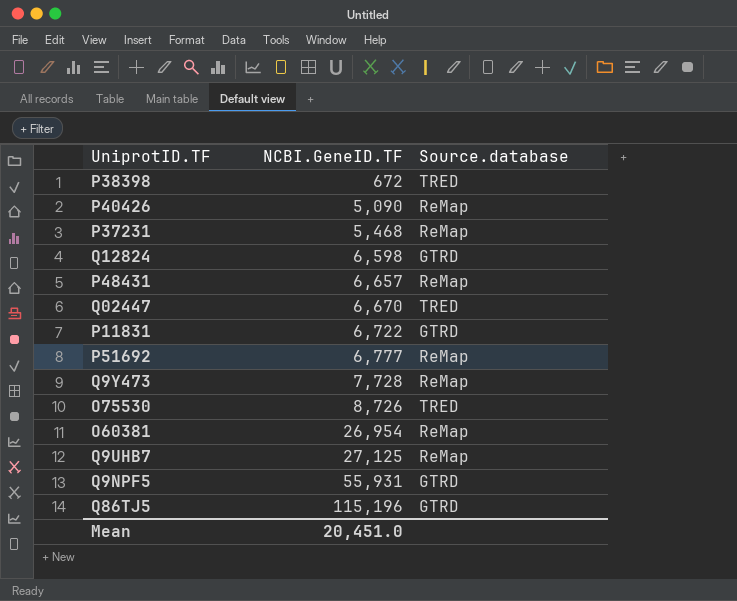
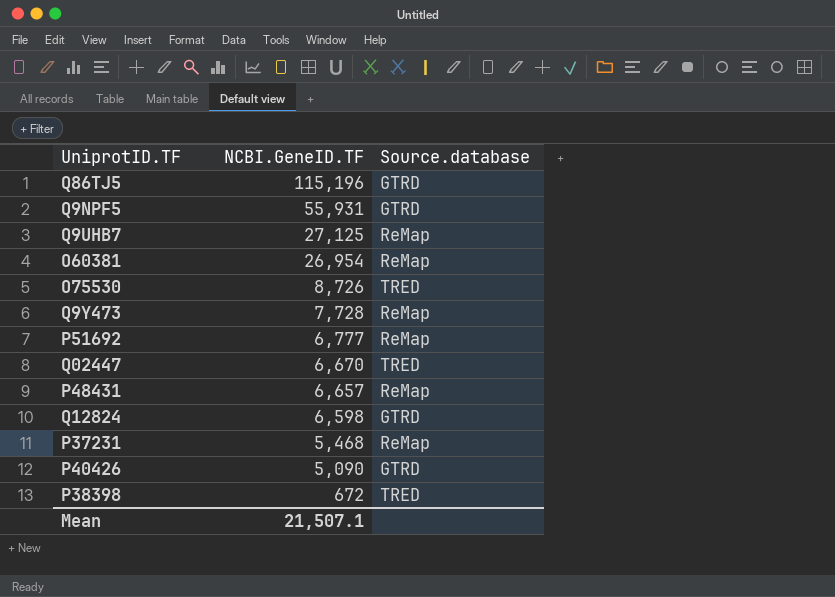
row order: NCBI.GeneID.TF ascending -> NCBI.GeneID.TF descending
row P11831: 6,722 | GTRD -> none
P40426 | Source.database: ReMap -> GTRD
Mean | NCBI.GeneID.TF: 20,451.0 -> 21,507.1

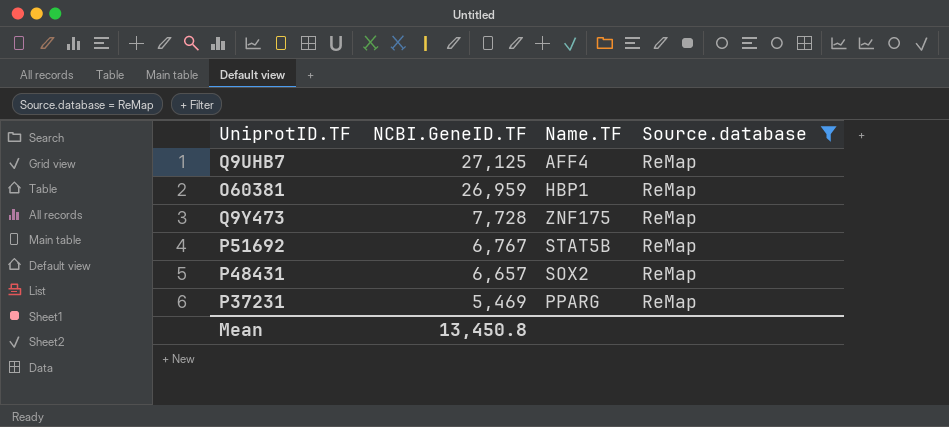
filter: none -> Source.database = ReMap
column Name.TF | position: none -> 3
O60381 | NCBI.GeneID.TF: 26,954 -> 26,959
P51692 | NCBI.GeneID.TF: 6,777 -> 6,767
P37231 | NCBI.GeneID.TF: 5,468 -> 5,469
Mean | NCBI.GeneID.TF: 21,507.1 -> 13,450.8

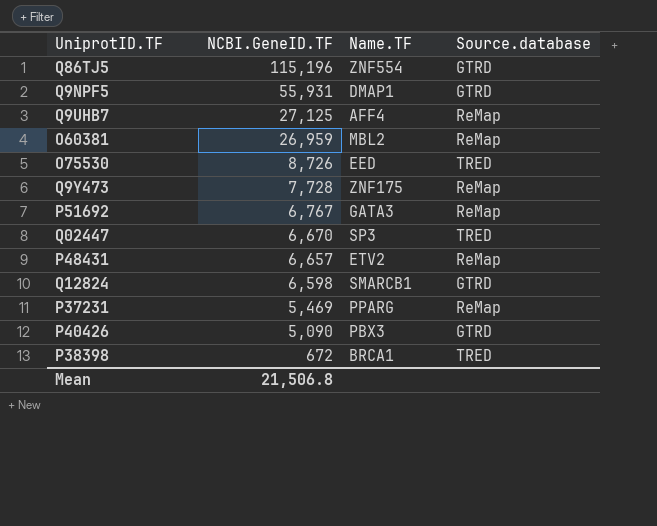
filter: Source.database = ReMap -> none
O60381 | Name.TF: HBP1 -> MBL2
P51692 | Name.TF: STAT5B -> GATA3
P48431 | Name.TF: SOX2 -> ETV2
Mean | NCBI.GeneID.TF: 13,450.8 -> 21,506.8

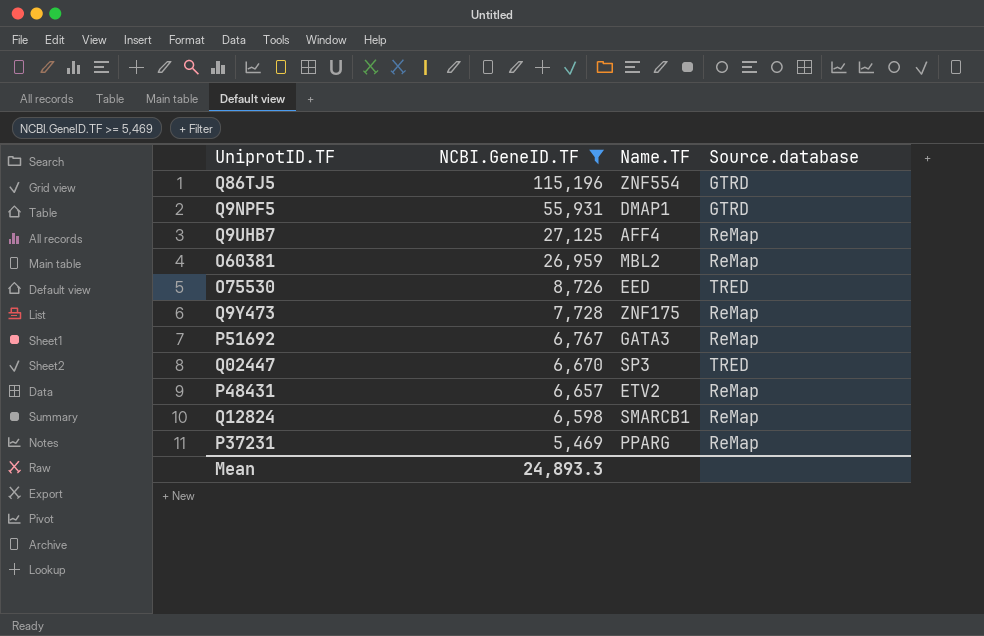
filter: none -> NCBI.GeneID.TF >= 5,469
Q12824 | Source.database: GTRD -> ReMap
Mean | NCBI.GeneID.TF: 21,506.8 -> 24,893.3

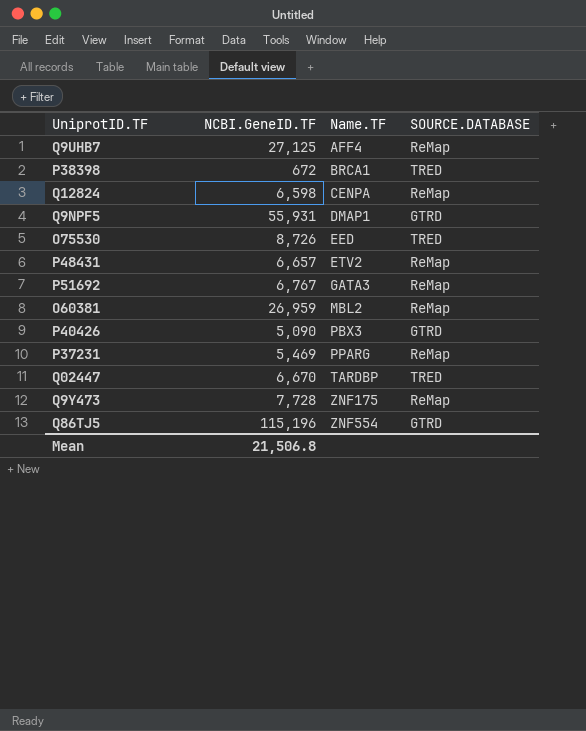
filter: NCBI.GeneID.TF >= 5,469 -> none
row order: NCBI.GeneID.TF descending -> Name.TF ascending
column name: Source.database -> SOURCE.DATABASE
Q12824 | Name.TF: SMARCB1 -> CENPA
Q02447 | Name.TF: SP3 -> TARDBP
Mean | NCBI.GeneID.TF: 24,893.3 -> 21,506.8

